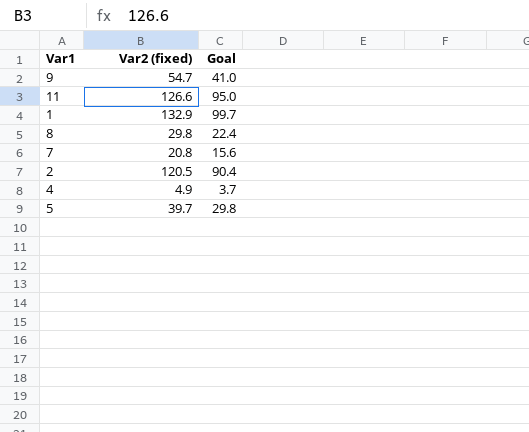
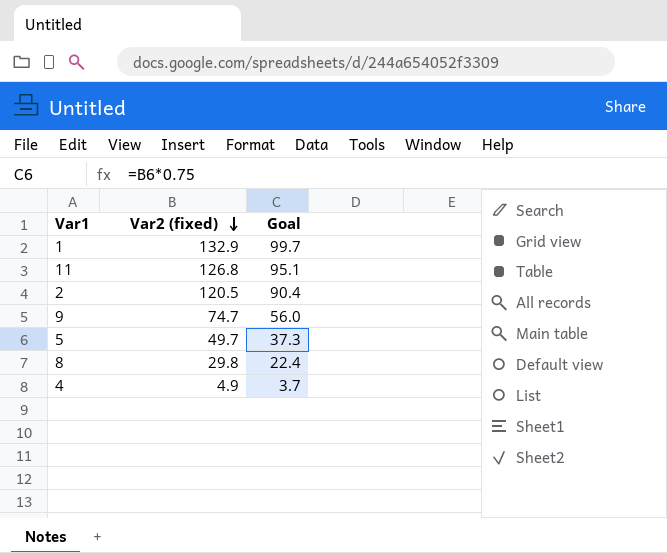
row order: none -> Var2 (fixed) descending
row 7: 20.8 | 15.6 -> none
11 | Var2 (fixed): 126.6 -> 126.8
11 | Goal: 95.0 -> 95.1
9 | Var2 (fixed): 54.7 -> 74.7
9 | Goal: 41.0 -> 56.0
5 | Var2 (fixed): 39.7 -> 49.7
5 | Goal: 29.8 -> 37.3

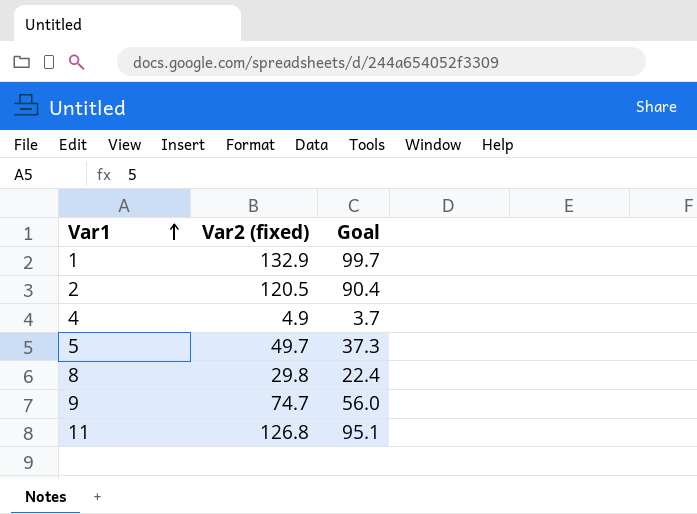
row order: Var2 (fixed) descending -> Var1 ascending

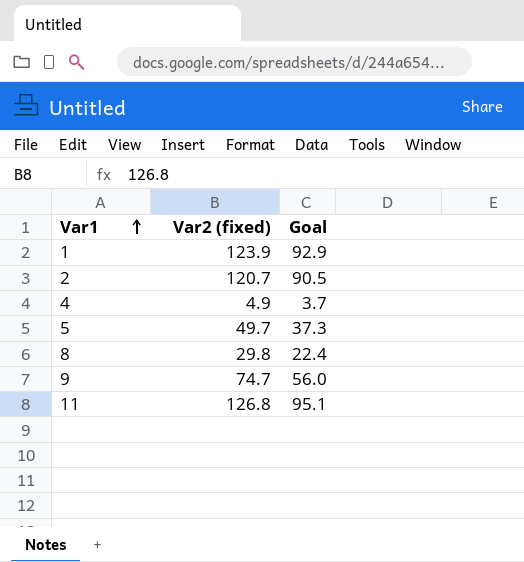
1 | Var2 (fixed): 132.9 -> 123.9
1 | Goal: 99.7 -> 92.9
2 | Var2 (fixed): 120.5 -> 120.7
2 | Goal: 90.4 -> 90.5

